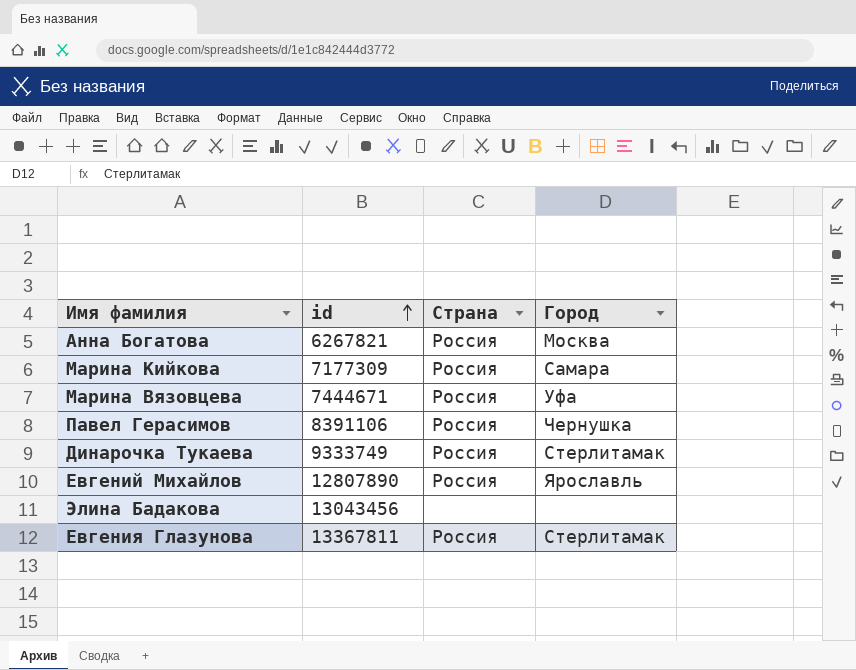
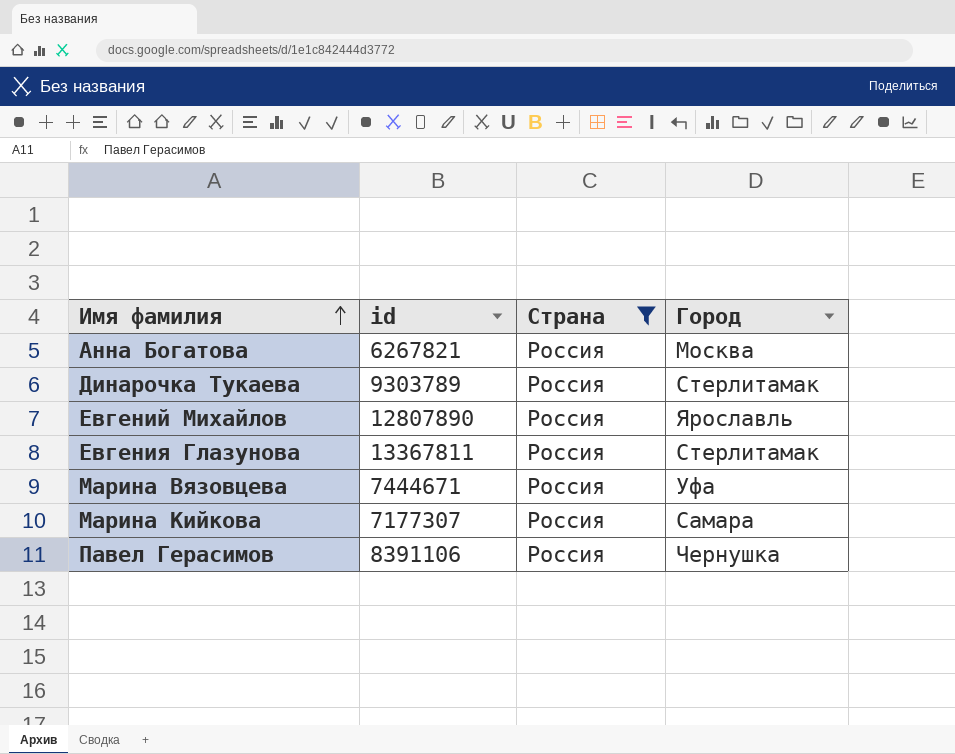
filter: none -> Страна = Россия
row order: id ascending -> Имя фамилия ascending
Динарочка Тукаева | id: 9333749 -> 9303789
Марина Кийкова | id: 7177309 -> 7177307

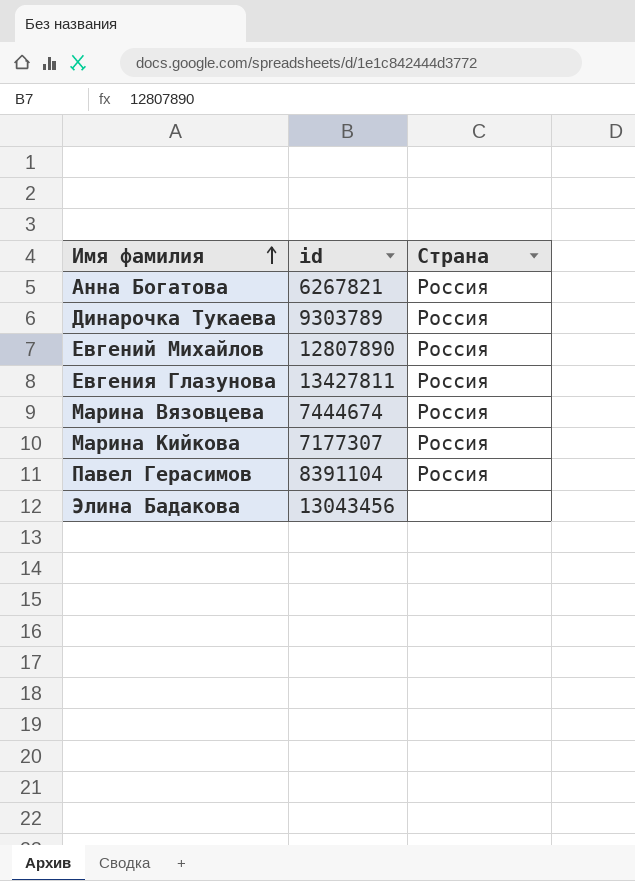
filter: Страна = Россия -> none
column Город | position: 4 -> none
Евгения Глазунова | id: 13367811 -> 13427811
Марина Вязовцева | id: 7444671 -> 7444674
Павел Герасимов | id: 8391106 -> 8391104

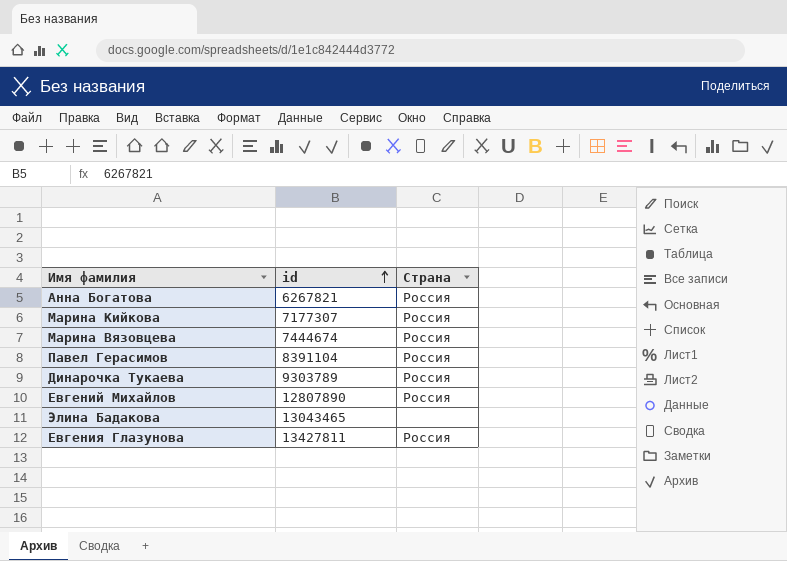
row order: Имя фамилия ascending -> id ascending
Элина Бадакова | id: 13043456 -> 13043465

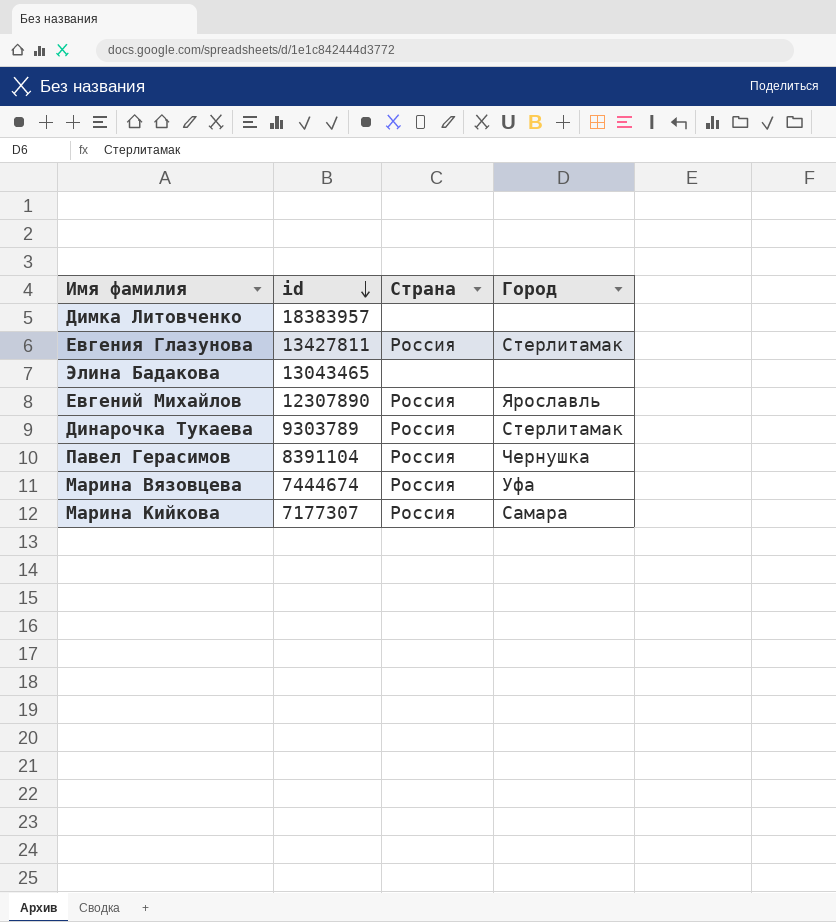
row order: id ascending -> id descending
column Город | position: none -> 4
row Анна Богатова: 6267821 | Россия -> none
row Димка Литовченко: none -> 18383957 | none | none
Евгений Михайлов | id: 12807890 -> 12307890

